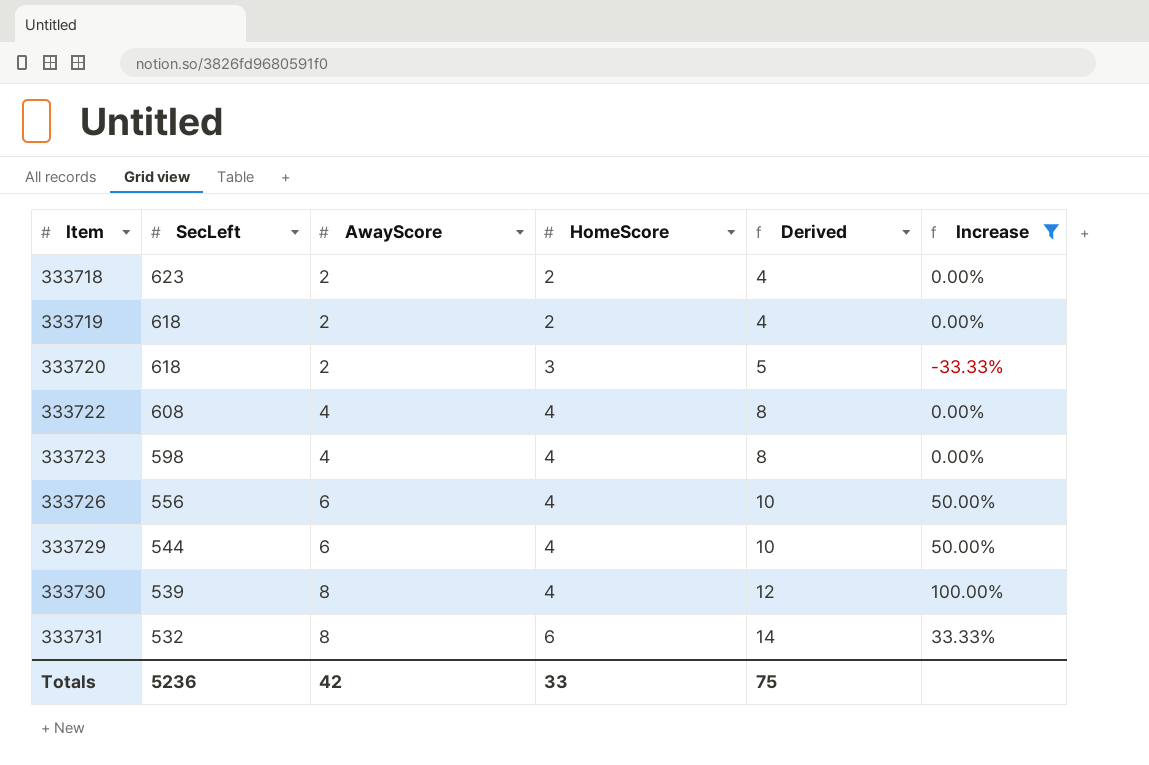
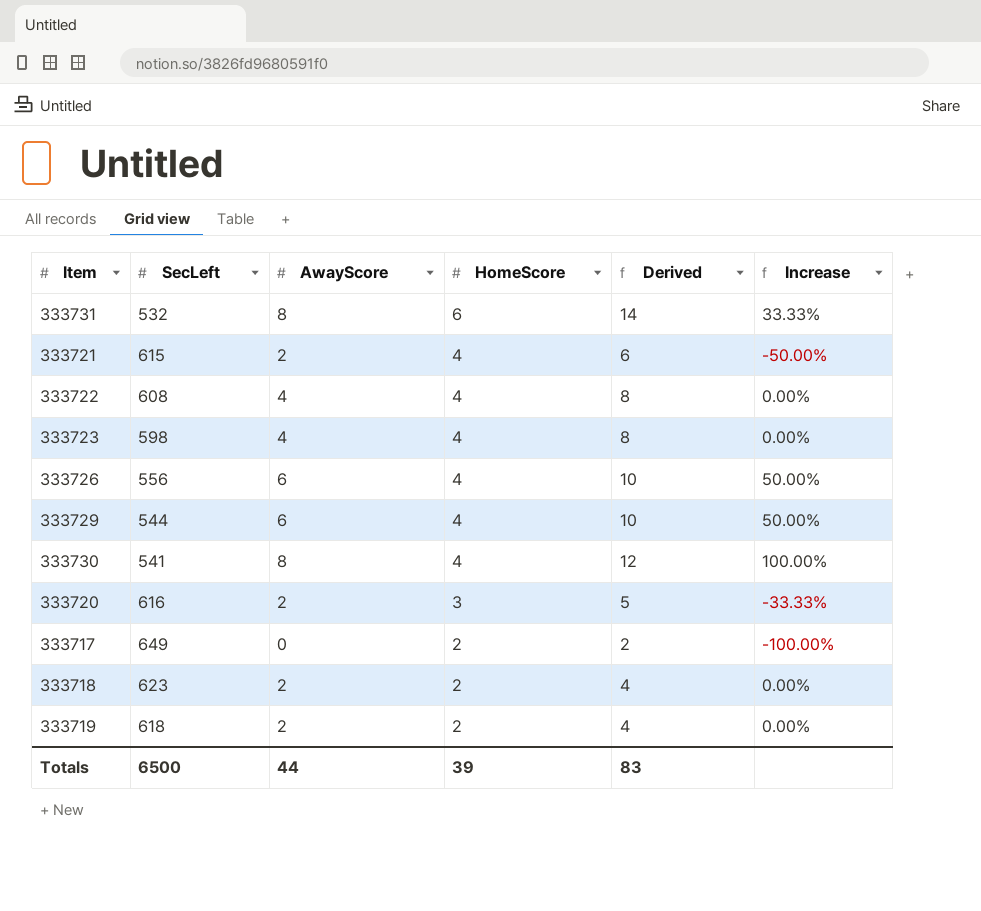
filter: Increase >= -33.33% -> none
row order: Item ascending -> HomeScore descending
333730 | SecLeft: 539 -> 541
333720 | SecLeft: 618 -> 616
Totals | SecLeft: 5236 -> 6500
Totals | AwayScore: 42 -> 44
Totals | HomeScore: 33 -> 39
Totals | Derived: 75 -> 83

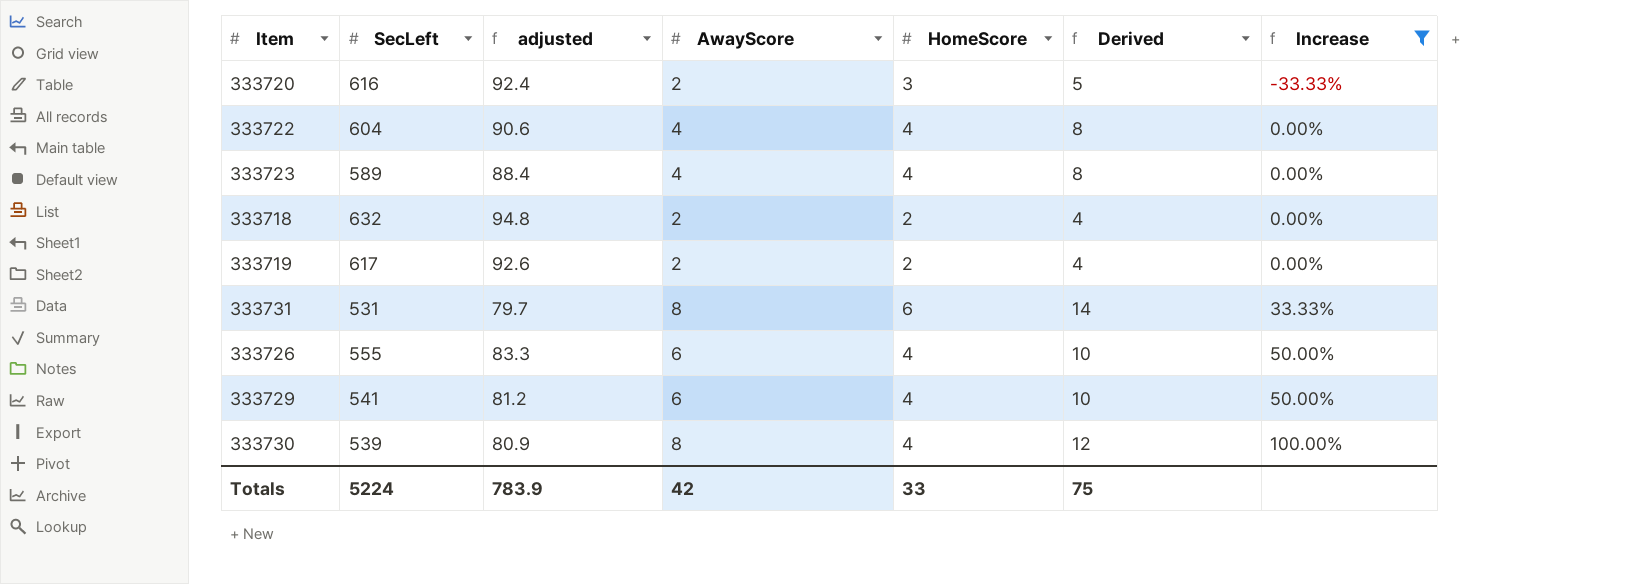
filter: none -> Increase >= -33.33%
row order: HomeScore descending -> Increase ascending
column adjusted | formula: none -> [SecLeft] * 0.15
333722 | SecLeft: 608 -> 604
333723 | SecLeft: 598 -> 589
333718 | SecLeft: 623 -> 632
333719 | SecLeft: 618 -> 617
333731 | SecLeft: 532 -> 531
333726 | SecLeft: 556 -> 555
333729 | SecLeft: 544 -> 541
333730 | SecLeft: 541 -> 539
Totals | SecLeft: 6500 -> 5224
Totals | AwayScore: 44 -> 42
Totals | HomeScore: 39 -> 33
Totals | Derived: 83 -> 75

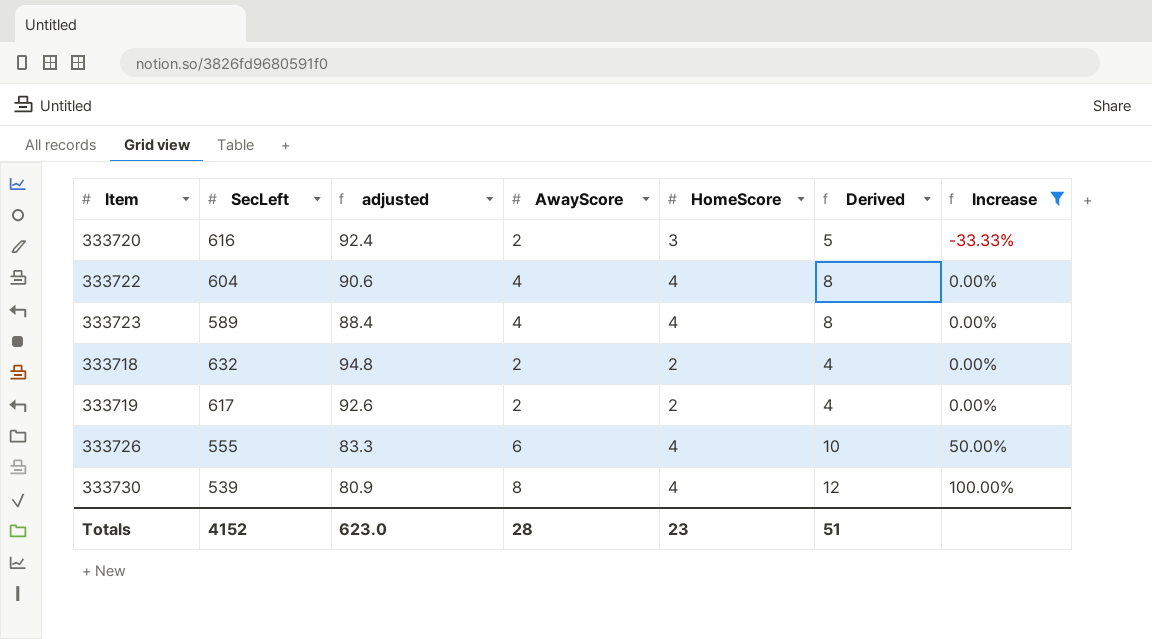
row 333731: 531 | 79.7 | 8 | 6 | 14 | 33.33% -> none
row 333729: 541 | 81.2 | 6 | 4 | 10 | 50.00% -> none
Totals | SecLeft: 5224 -> 4152
Totals | adjusted: 783.9 -> 623.0
Totals | AwayScore: 42 -> 28
Totals | HomeScore: 33 -> 23
Totals | Derived: 75 -> 51

